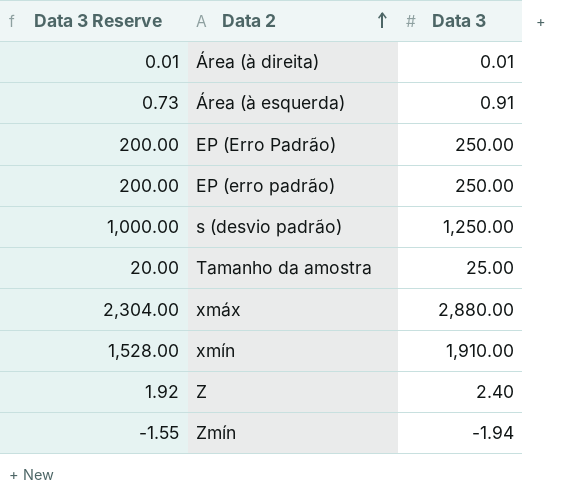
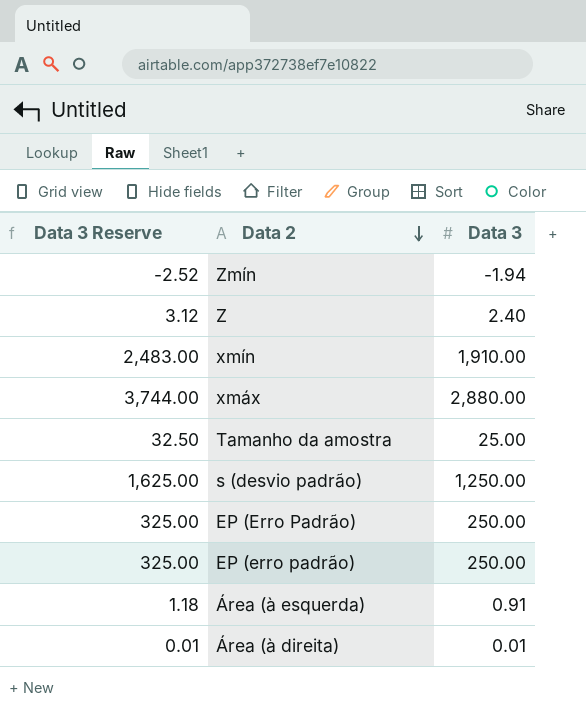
row order: Data 2 ascending -> Data 2 descending
column Data 3 Reserve | formula: [Data 3] * 0.8 -> [Data 3] * 1.3

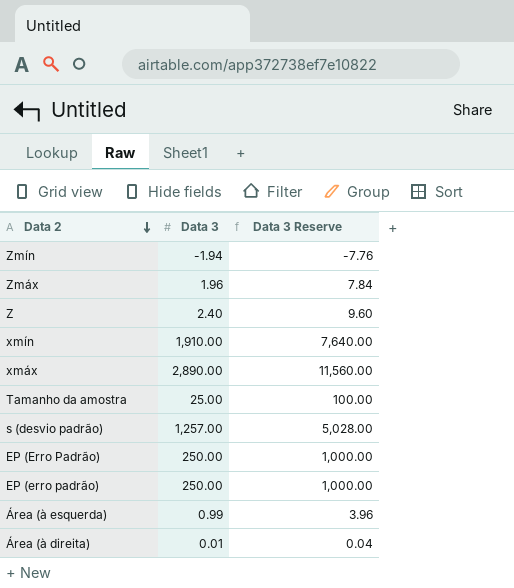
column Data 3 Reserve | formula: [Data 3] * 1.3 -> [Data 3] * 4
column Data 3 Reserve | position: 1 -> 3
row Zmáx: none -> 1.96 | 7.84
xmáx | Data 3: 2,880.00 -> 2,890.00
s (desvio padrão) | Data 3: 1,250.00 -> 1,257.00
Área (à esquerda) | Data 3: 0.91 -> 0.99

